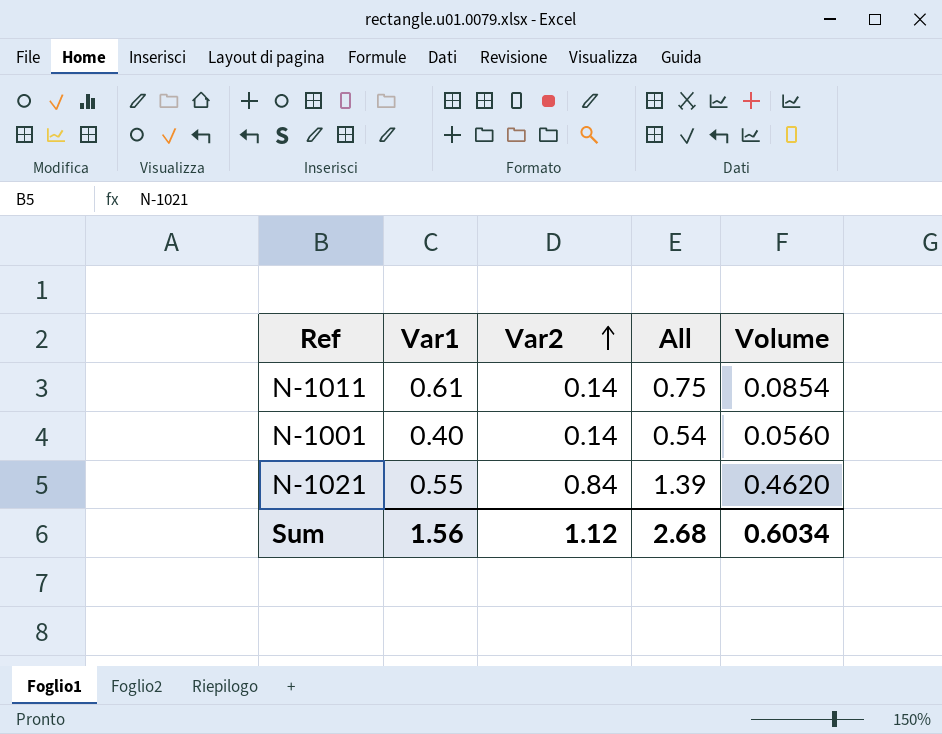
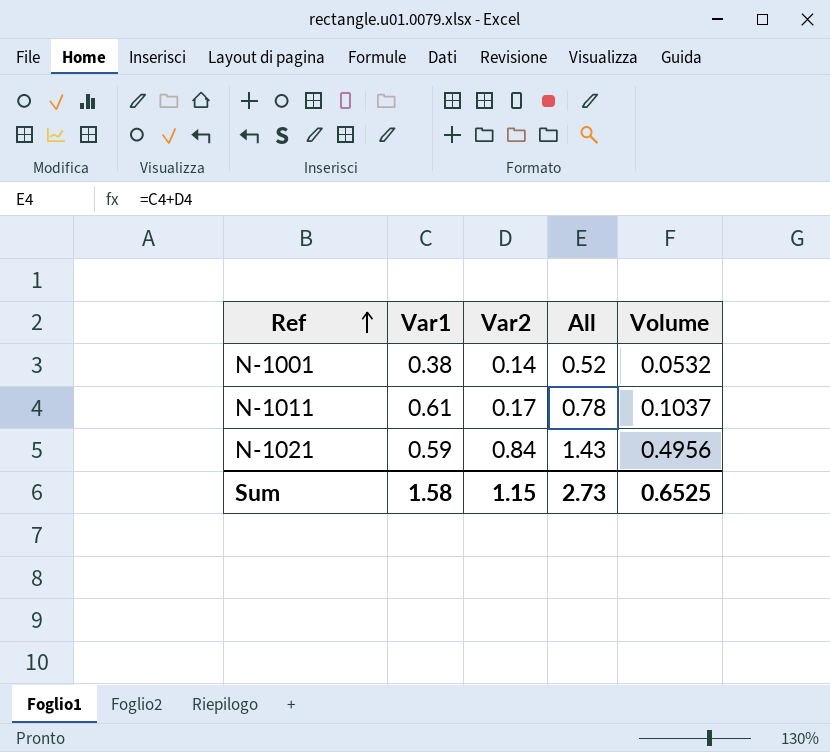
row order: Var2 ascending -> Ref ascending
N-1001 | Var1: 0.40 -> 0.38
N-1001 | All: 0.54 -> 0.52
N-1001 | Volume: 0.0560 -> 0.0532
N-1011 | Var2: 0.14 -> 0.17
N-1011 | All: 0.75 -> 0.78
N-1011 | Volume: 0.0854 -> 0.1037
N-1021 | Var1: 0.55 -> 0.59
N-1021 | All: 1.39 -> 1.43
N-1021 | Volume: 0.4620 -> 0.4956
Sum | Var1: 1.56 -> 1.58
Sum | Var2: 1.12 -> 1.15
Sum | All: 2.68 -> 2.73
Sum | Volume: 0.6034 -> 0.6525

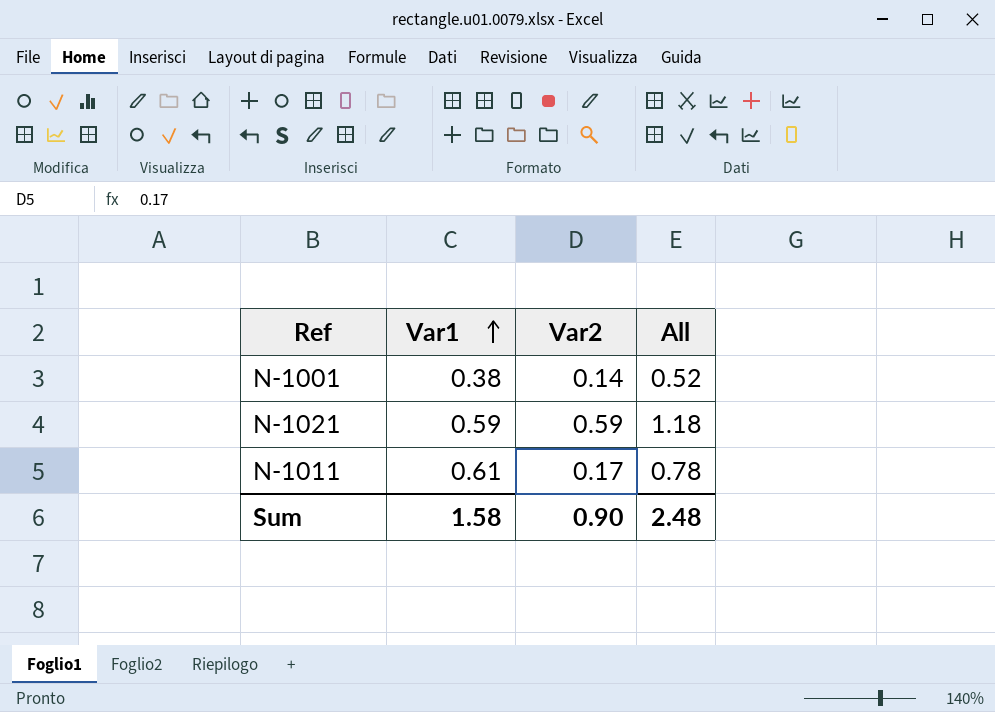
row order: Ref ascending -> Var1 ascending
column Volume | formula: [Var1] * [Var2] -> none
N-1021 | Var2: 0.84 -> 0.59
N-1021 | All: 1.43 -> 1.18
Sum | Var2: 1.15 -> 0.90
Sum | All: 2.73 -> 2.48

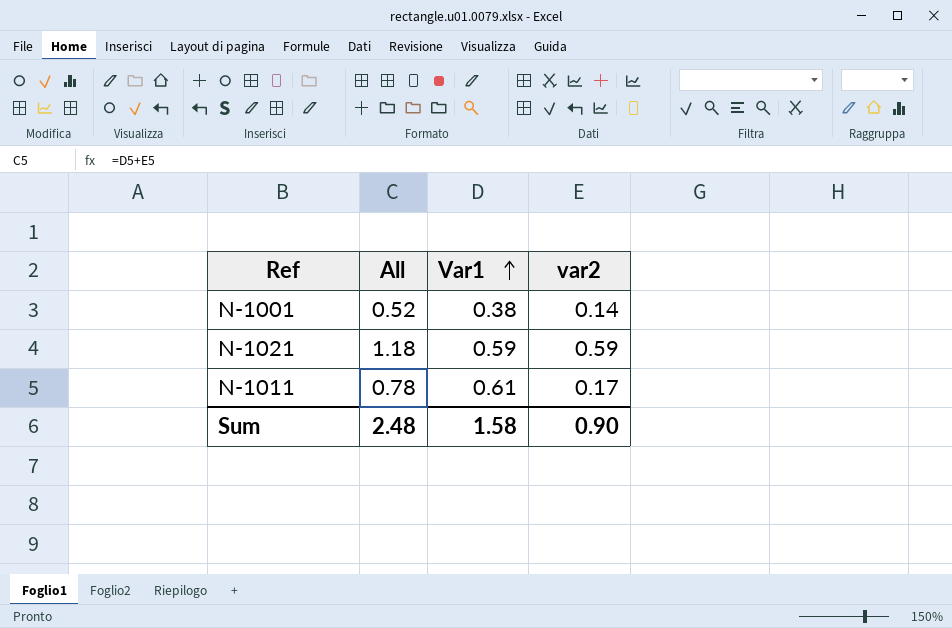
column All | position: 4 -> 2
column name: Var2 -> var2

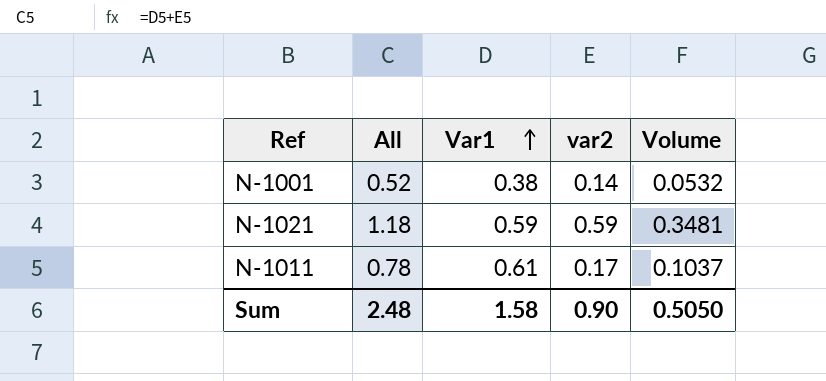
column Volume | formula: none -> [Var1] * [var2]

